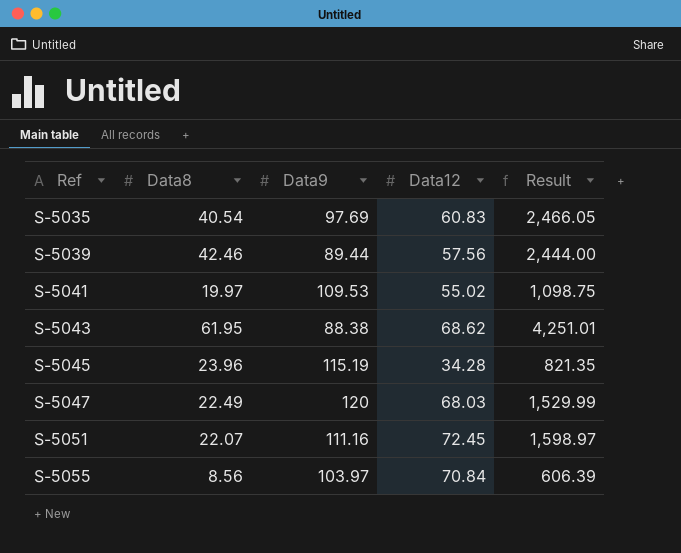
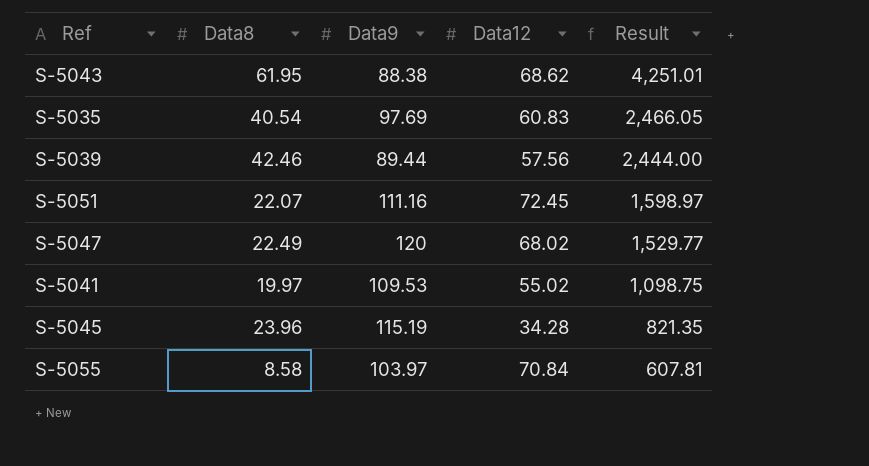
row order: Ref ascending -> Result descending
S-5047 | Data12: 68.03 -> 68.02
S-5047 | Result: 1,529.99 -> 1,529.77
S-5055 | Data8: 8.56 -> 8.58
S-5055 | Result: 606.39 -> 607.81

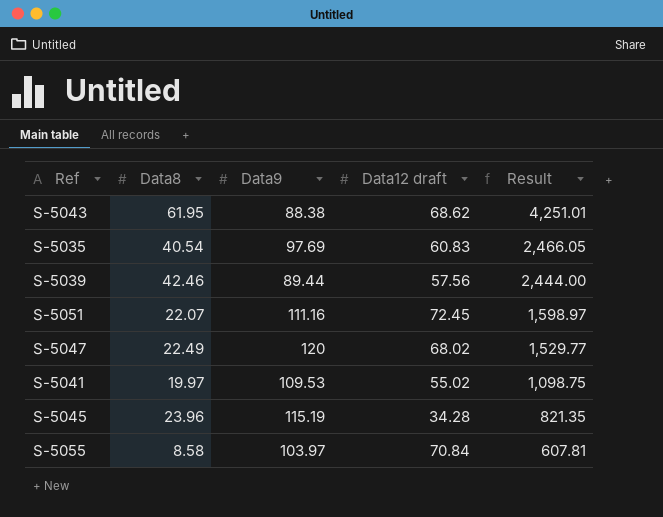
column name: Data12 -> Data12 draft

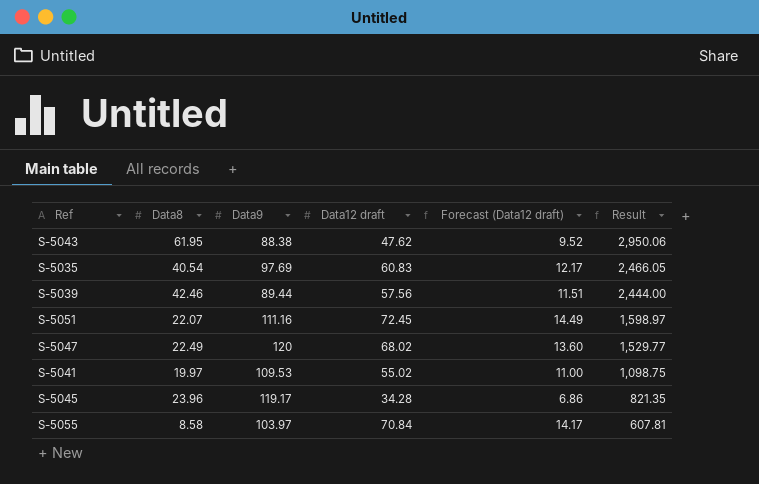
column Forecast (Data12 draft) | formula: none -> [Data12 draft] * 0.2
S-5043 | Data12 draft: 68.62 -> 47.62
S-5043 | Result: 4,251.01 -> 2,950.06
S-5045 | Data9: 115.19 -> 119.17

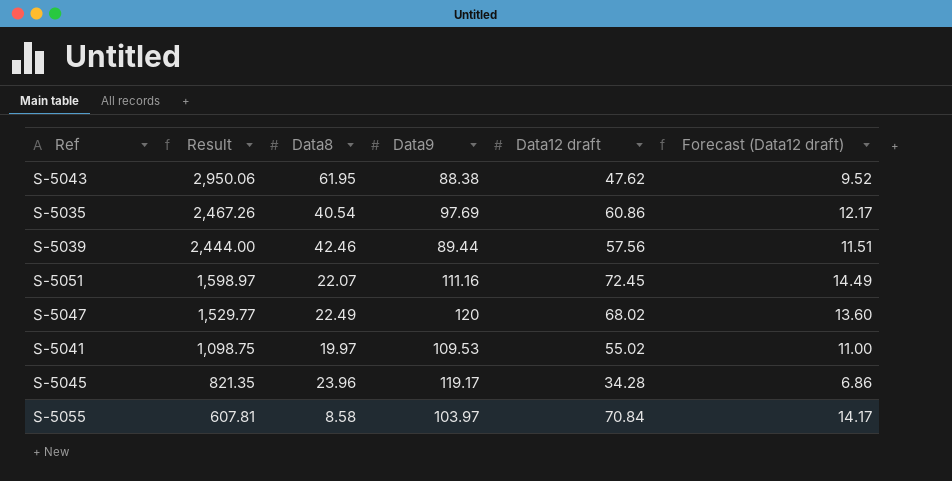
column Result | position: 6 -> 2
S-5035 | Result: 2,466.05 -> 2,467.26
S-5035 | Data12 draft: 60.83 -> 60.86

